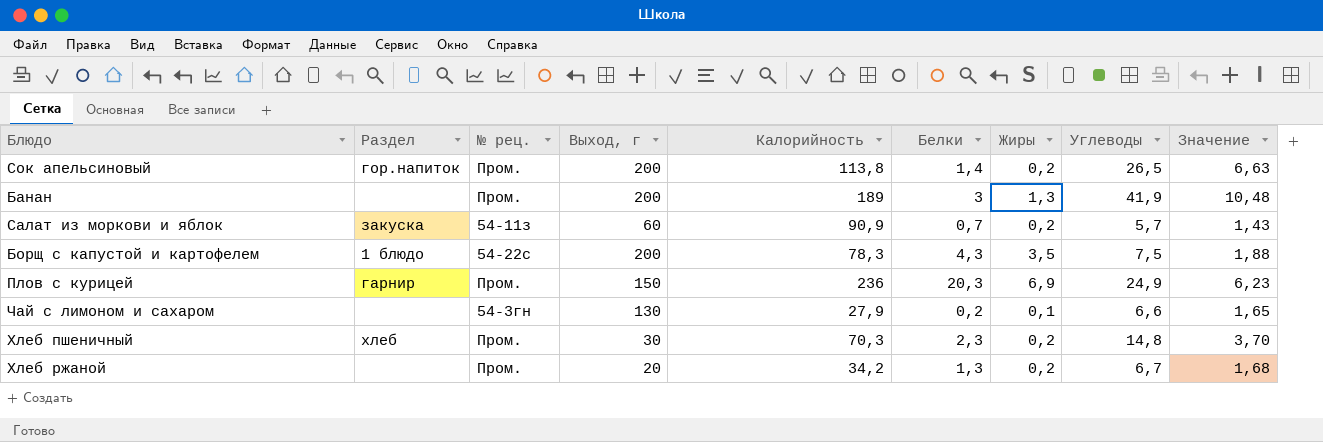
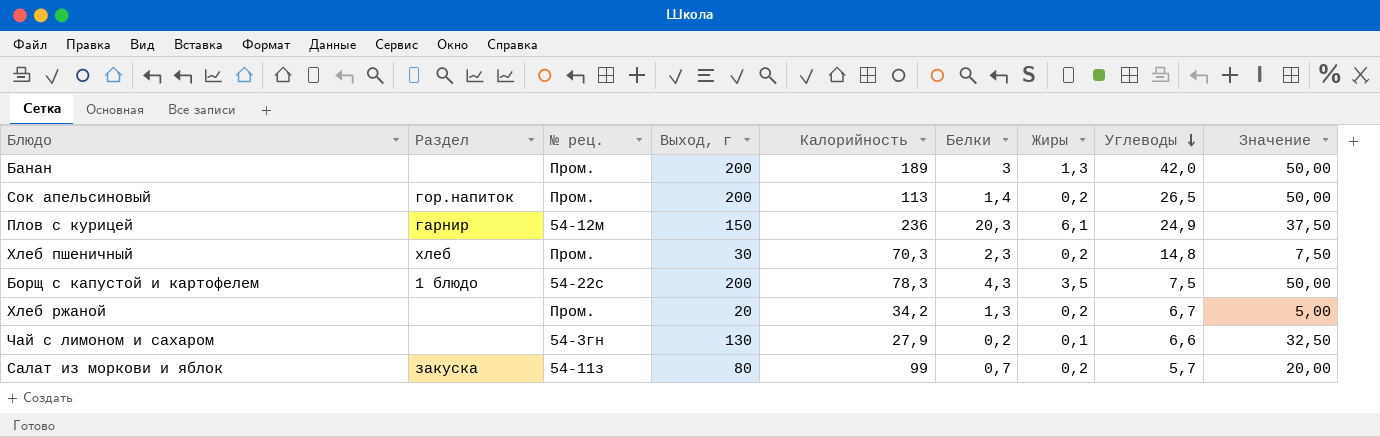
row order: none -> Углеводы descending
column Значение | formula: [Углеводы] * 0,25 -> [Выход, г] * 0,25
Банан | Углеводы: 41,9 -> 42,0
Сок апельсиновый | Калорийность: 113,8 -> 113
Плов с курицей | № рец.: Пром. -> 54-12м
Плов с курицей | Жиры: 6,9 -> 6,1
Салат из моркови и яблок | Выход, г: 60 -> 80
Салат из моркови и яблок | Калорийность: 90,9 -> 99

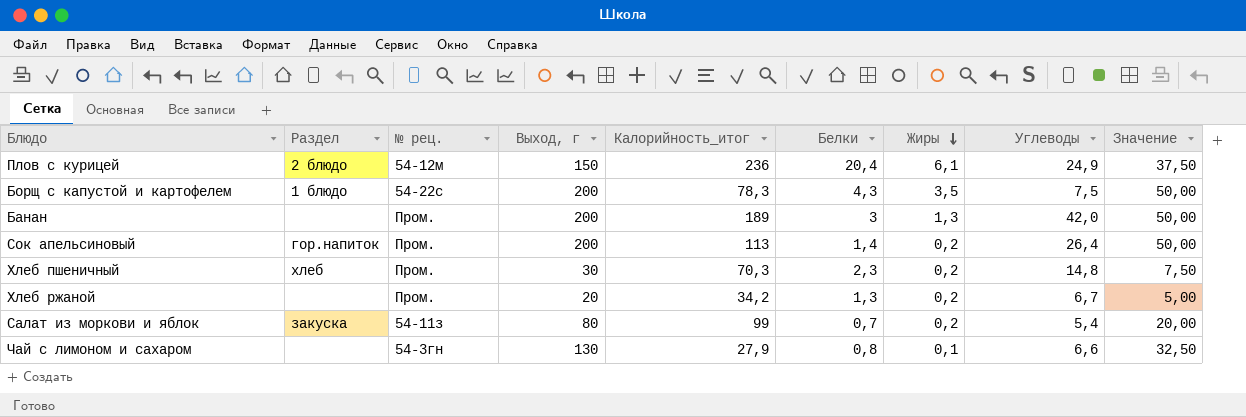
row order: Углеводы descending -> Жиры descending
column name: Калорийность -> Калорийность_итог
Плов с курицей | Раздел: гарнир -> 2 блюдо
Плов с курицей | Белки: 20,3 -> 20,4
Сок апельсиновый | Углеводы: 26,5 -> 26,4
Салат из моркови и яблок | Углеводы: 5,7 -> 5,4
Чай с лимоном и сахаром | Белки: 0,2 -> 0,8

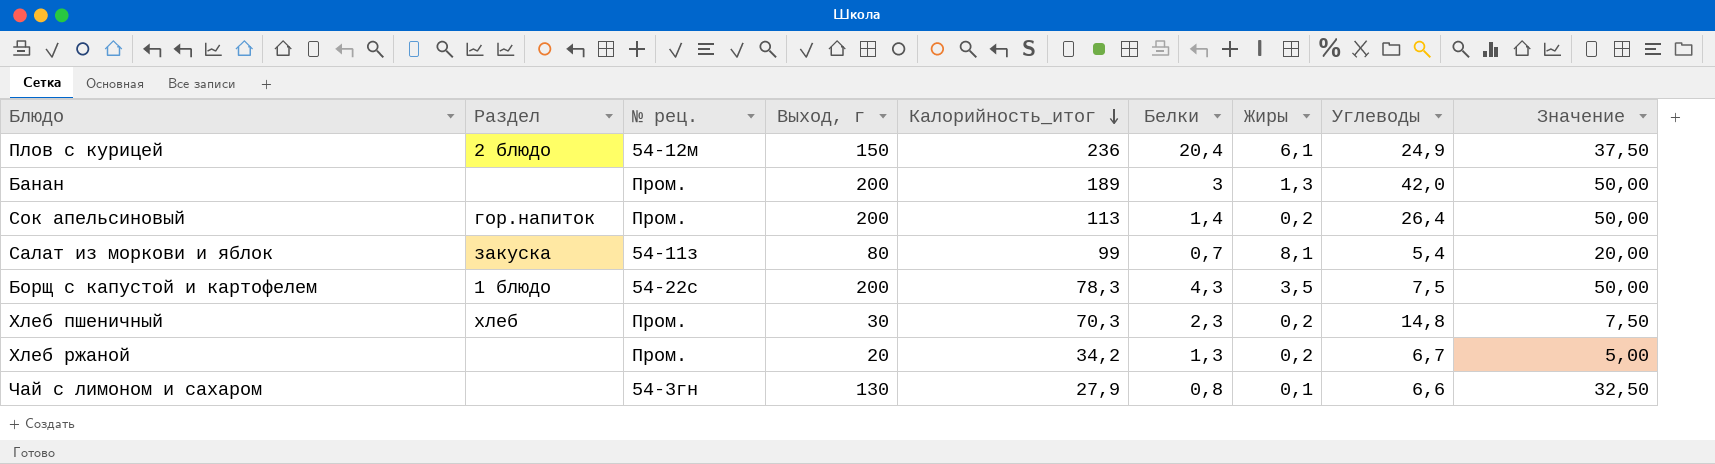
row order: Жиры descending -> Калорийность_итог descending
Салат из моркови и яблок | Жиры: 0,2 -> 8,1

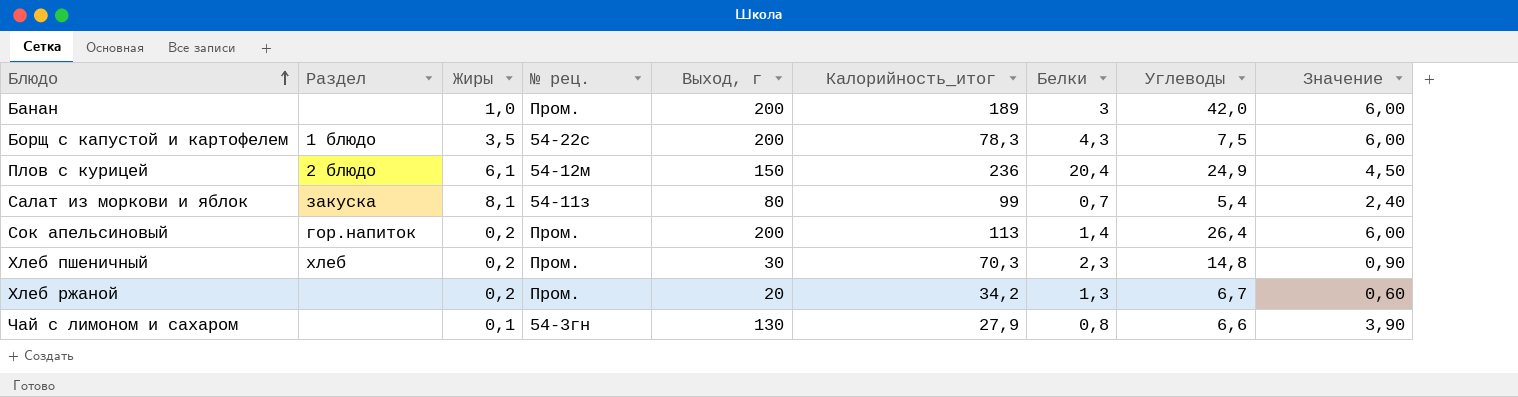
row order: Калорийность_итог descending -> Блюдо ascending
column Жиры | position: 7 -> 3
column Значение | formula: [Выход, г] * 0,25 -> [Выход, г] * 0,03
Банан | Жиры: 1,3 -> 1,0

